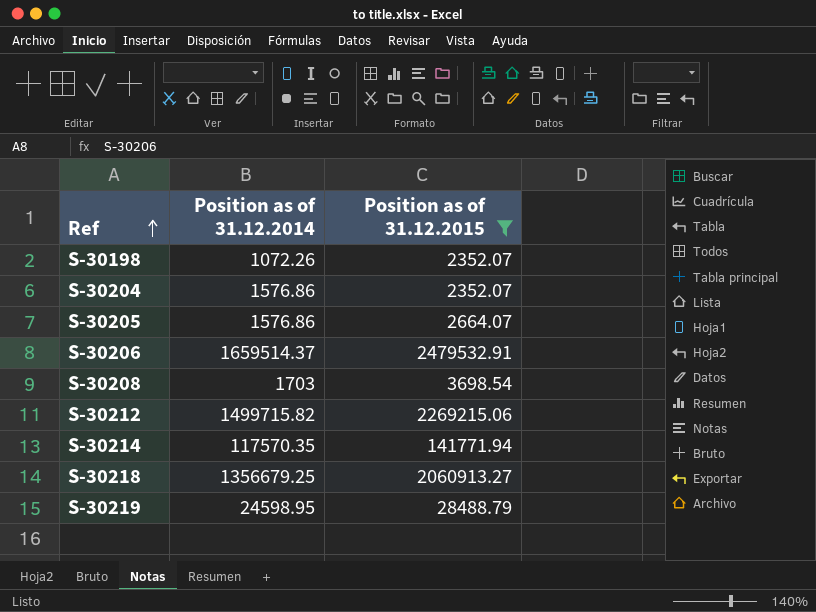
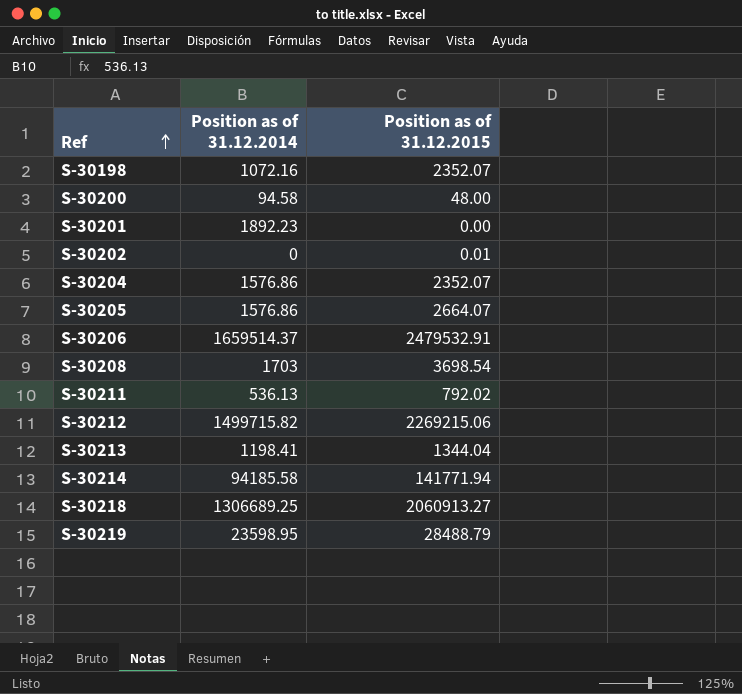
filter: Position as of 31.12.2015 >= 2352.07 -> none
S-30198 | Position as of 31.12.2014: 1072.26 -> 1072.16
S-30214 | Position as of 31.12.2014: 117570.35 -> 94185.58
S-30218 | Position as of 31.12.2014: 1356679.25 -> 1306689.25
S-30219 | Position as of 31.12.2014: 24598.95 -> 23598.95

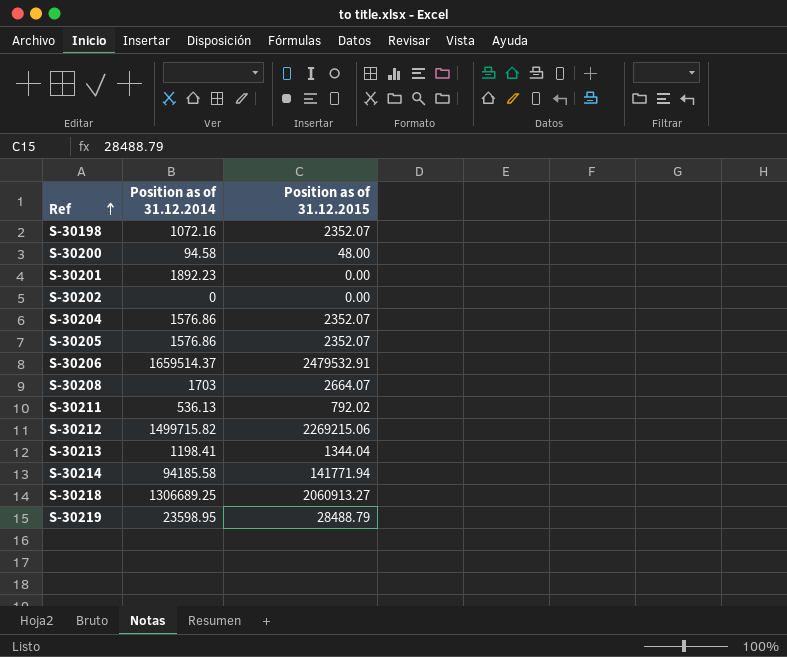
S-30202 | Position as of 31.12.2015: 0.01 -> 0.00
S-30205 | Position as of 31.12.2015: 2664.07 -> 2352.07
S-30208 | Position as of 31.12.2015: 3698.54 -> 2664.07

